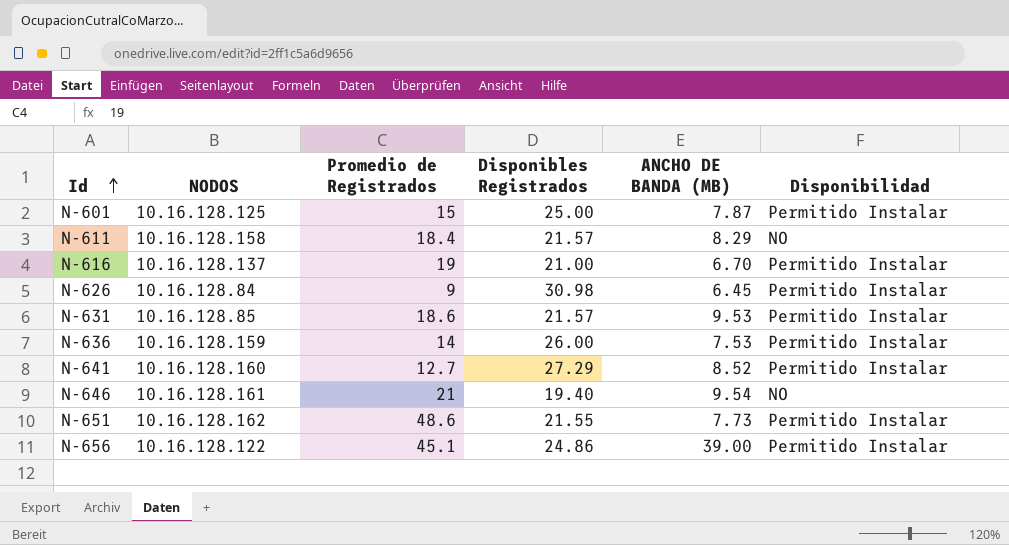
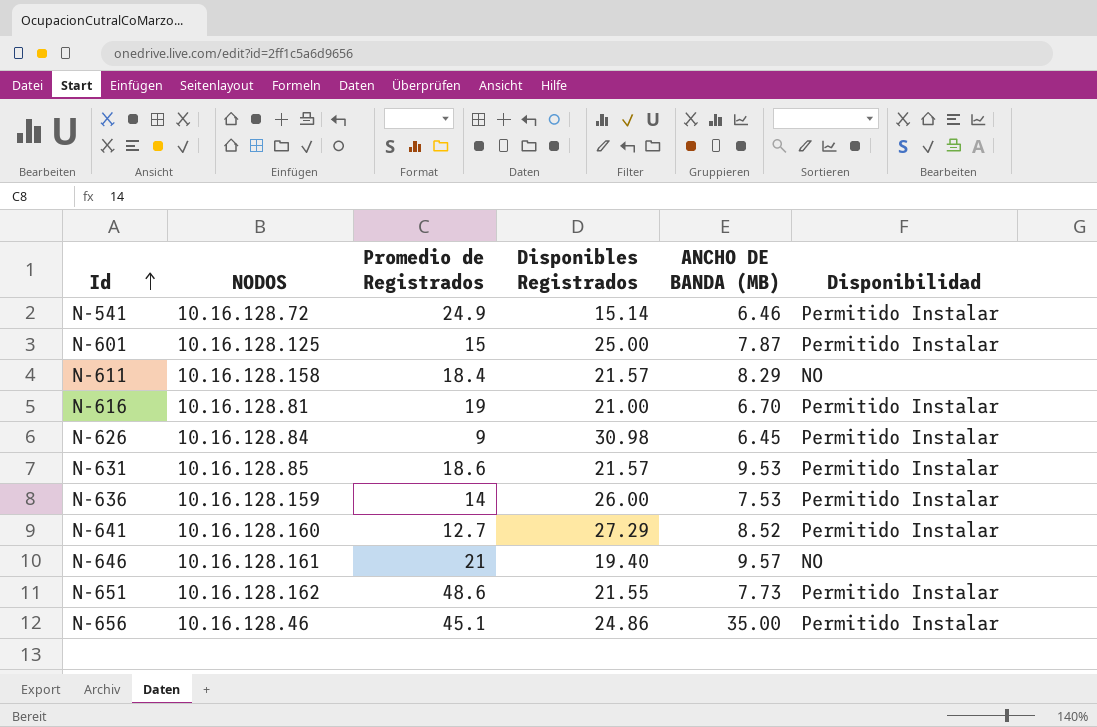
row N-541: none -> 10.16.128.72 | 24.9 | 15.14 | 6.46 | Permitido Instalar
N-616 | NODOS: 10.16.128.137 -> 10.16.128.81
N-646 | ANCHO DE BANDA (MB): 9.54 -> 9.57
N-656 | NODOS: 10.16.128.122 -> 10.16.128.46
N-656 | ANCHO DE BANDA (MB): 39.00 -> 35.00

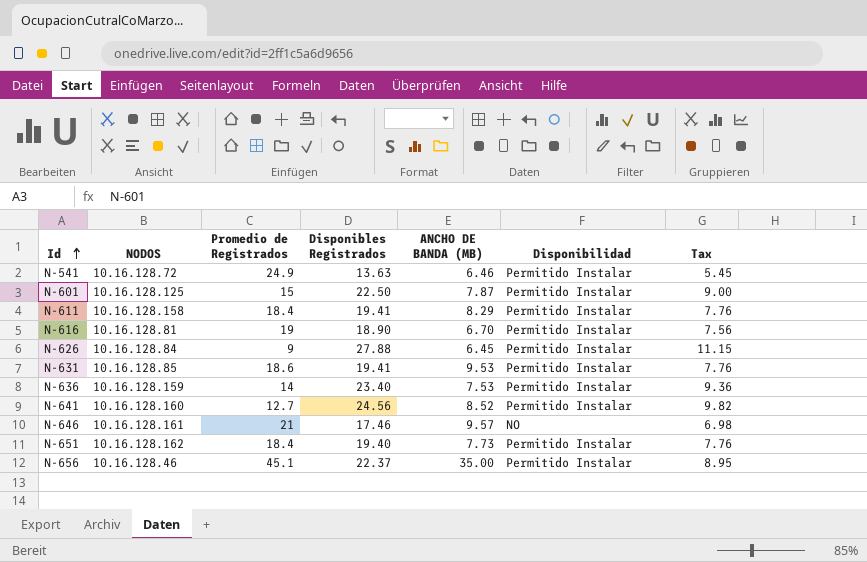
column Tax | formula: none -> [Disponibles Registrados] * 0.4
N-541 | Disponibles Registrados: 15.14 -> 13.63
N-601 | Disponibles Registrados: 25.00 -> 22.50
N-611 | Disponibles Registrados: 21.57 -> 19.41
N-611 | Disponibilidad: NO -> Permitido Instalar
N-616 | Disponibles Registrados: 21.00 -> 18.90
N-626 | Disponibles Registrados: 30.98 -> 27.88
N-631 | Disponibles Registrados: 21.57 -> 19.41
N-636 | Disponibles Registrados: 26.00 -> 23.40
N-641 | Disponibles Registrados: 27.29 -> 24.56
N-646 | Disponibles Registrados: 19.40 -> 17.46
N-651 | Promedio de Registrados: 48.6 -> 18.4
N-651 | Disponibles Registrados: 21.55 -> 19.40
N-656 | Disponibles Registrados: 24.86 -> 22.37

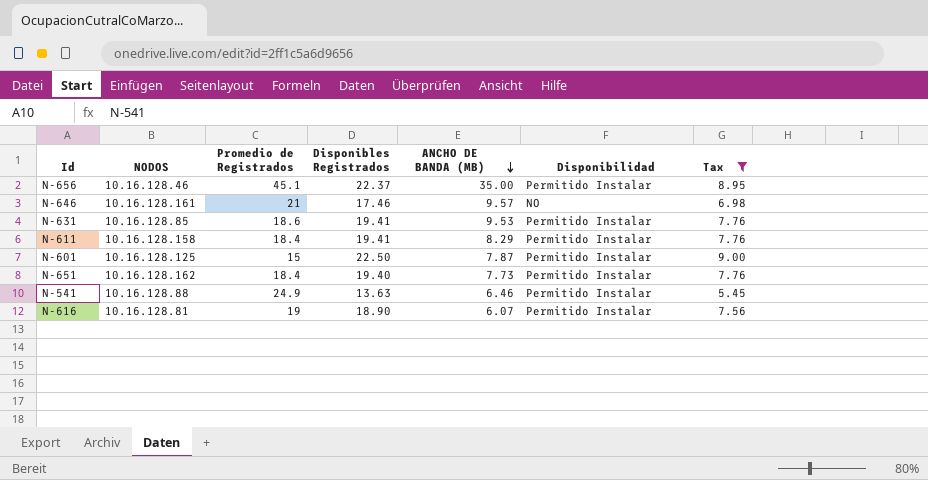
filter: none -> Tax <= 9.00
row order: Id ascending -> ANCHO DE BANDA (MB) descending
N-541 | NODOS: 10.16.128.72 -> 10.16.128.88
N-616 | ANCHO DE BANDA (MB): 6.70 -> 6.07

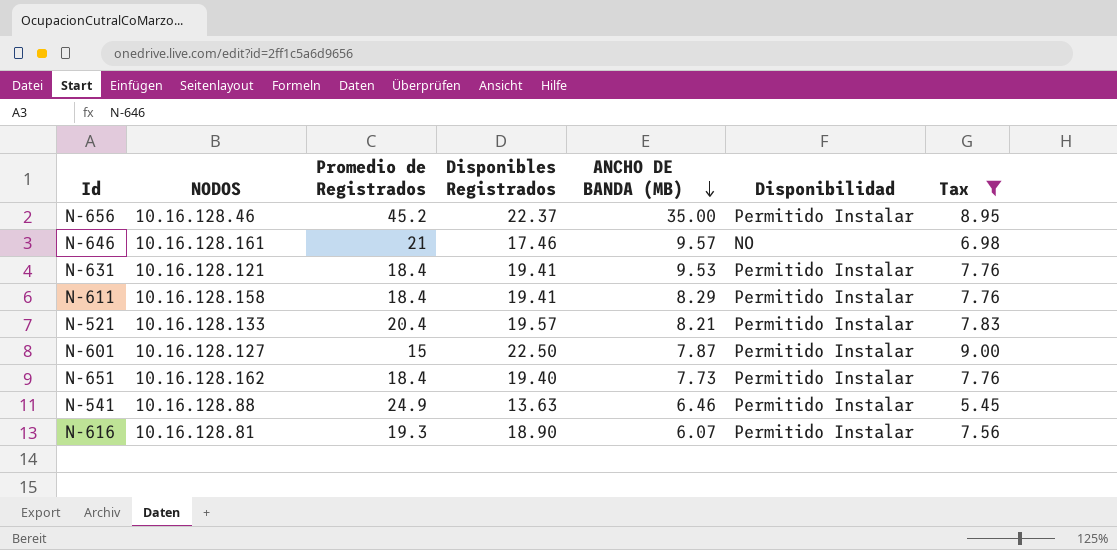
N-656 | Promedio de Registrados: 45.1 -> 45.2
N-631 | NODOS: 10.16.128.85 -> 10.16.128.121
N-631 | Promedio de Registrados: 18.6 -> 18.4
row N-521: none -> 10.16.128.133 | 20.4 | 19.57 | 8.21 | Permitido Instalar | 7.83
N-601 | NODOS: 10.16.128.125 -> 10.16.128.127
N-616 | Promedio de Registrados: 19 -> 19.3

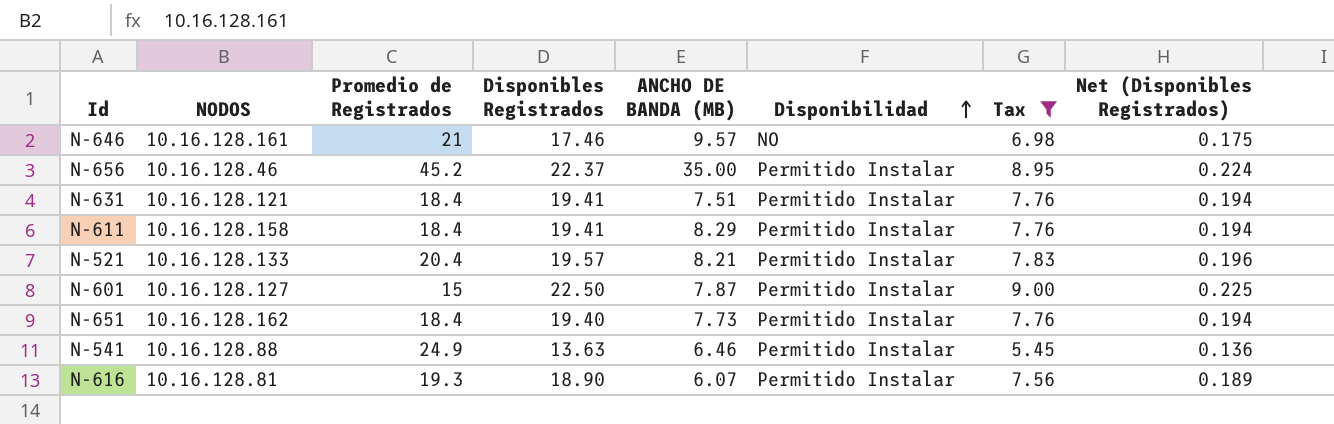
row order: ANCHO DE BANDA (MB) descending -> Disponibilidad ascending
column Net (Disponibles Registrados) | formula: none -> [Disponibles Registrados] * 0.01
N-631 | ANCHO DE BANDA (MB): 9.53 -> 7.51

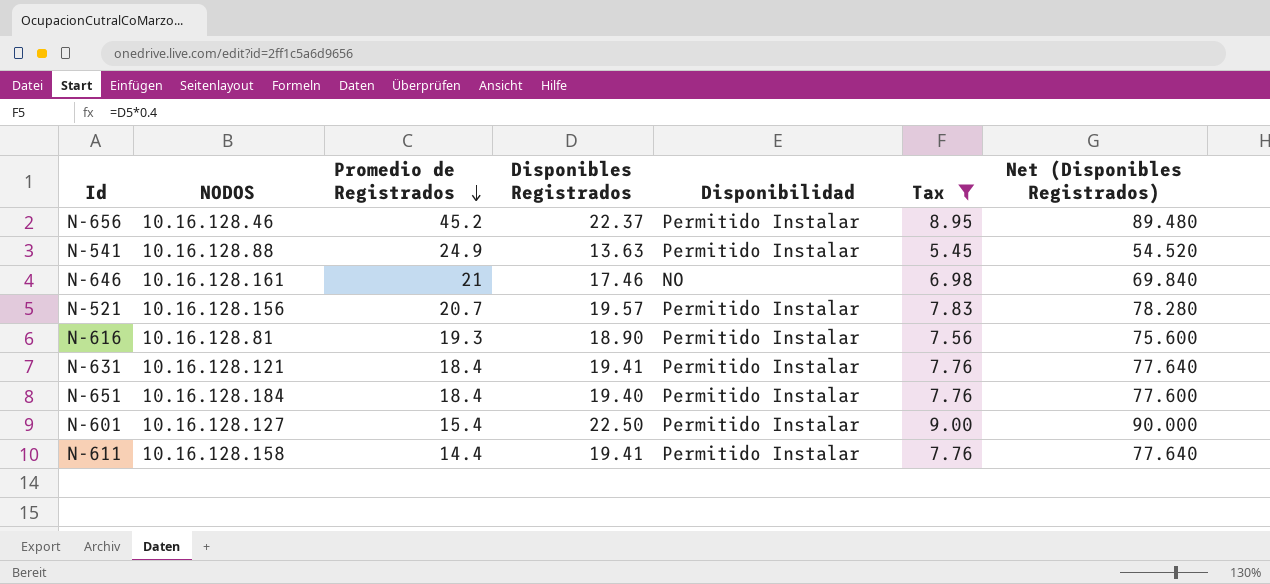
row order: Disponibilidad ascending -> Promedio de Registrados descending
column ANCHO DE BANDA (MB) | position: 5 -> none
column Net (Disponibles Registrados) | formula: [Disponibles Registrados] * 0.01 -> [Disponibles Registrados] * 4
N-521 | NODOS: 10.16.128.133 -> 10.16.128.156
N-521 | Promedio de Registrados: 20.4 -> 20.7
N-651 | NODOS: 10.16.128.162 -> 10.16.128.184
N-601 | Promedio de Registrados: 15 -> 15.4
N-611 | Promedio de Registrados: 18.4 -> 14.4

